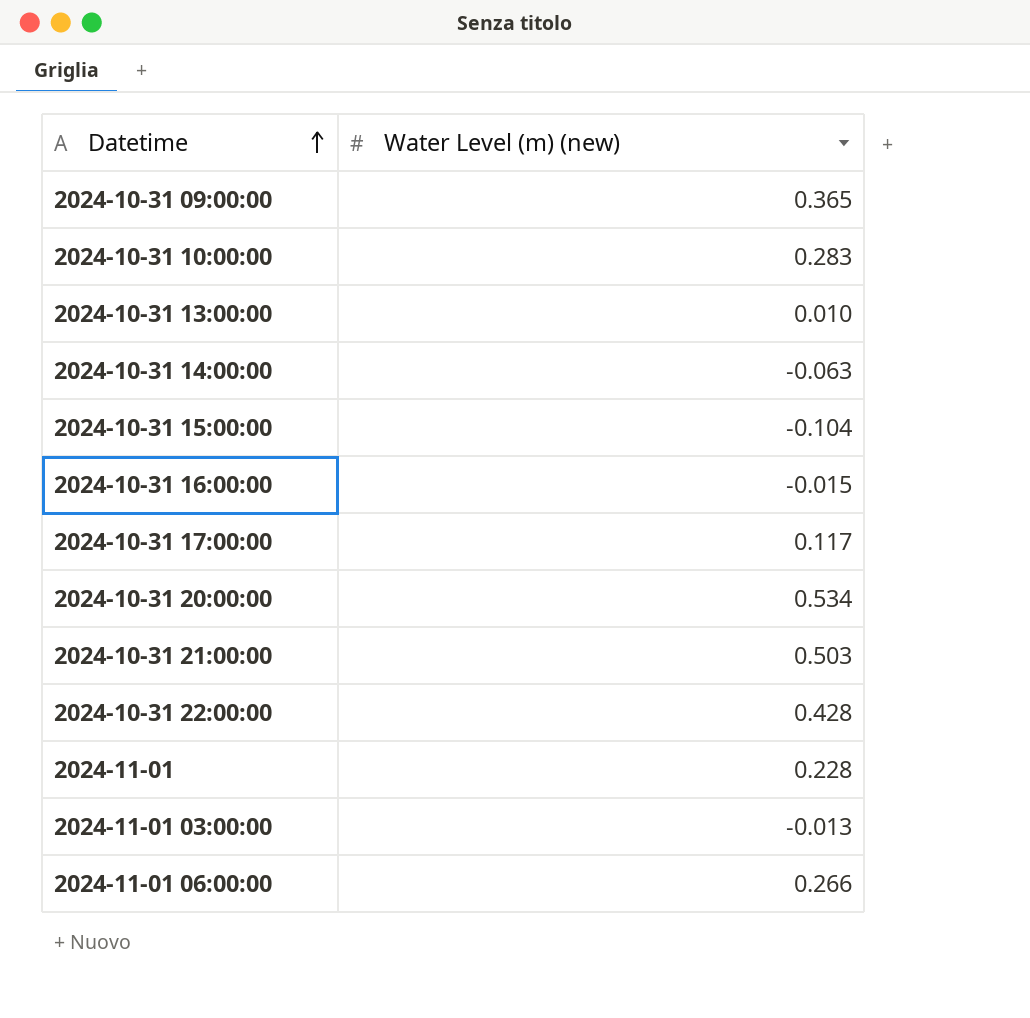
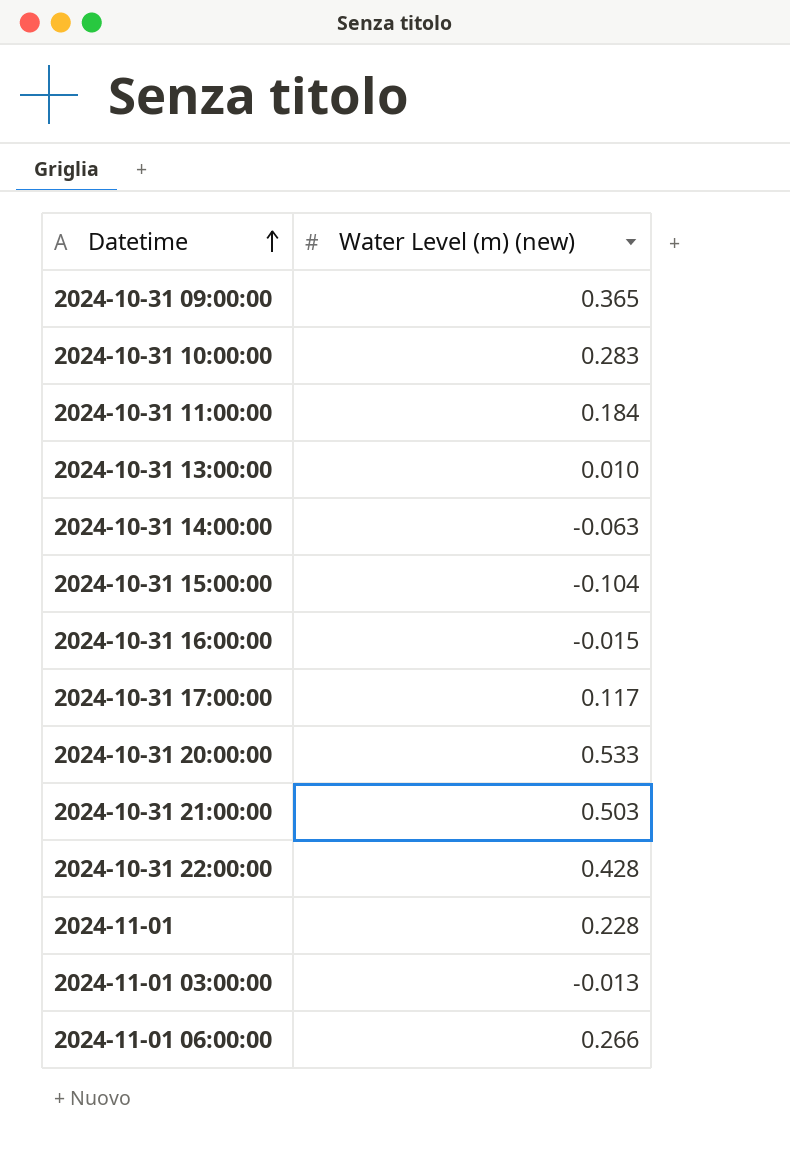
row 2024-10-31 11:00:00: none -> 0.184
2024-10-31 20:00:00 | Water Level (m) (new): 0.534 -> 0.533

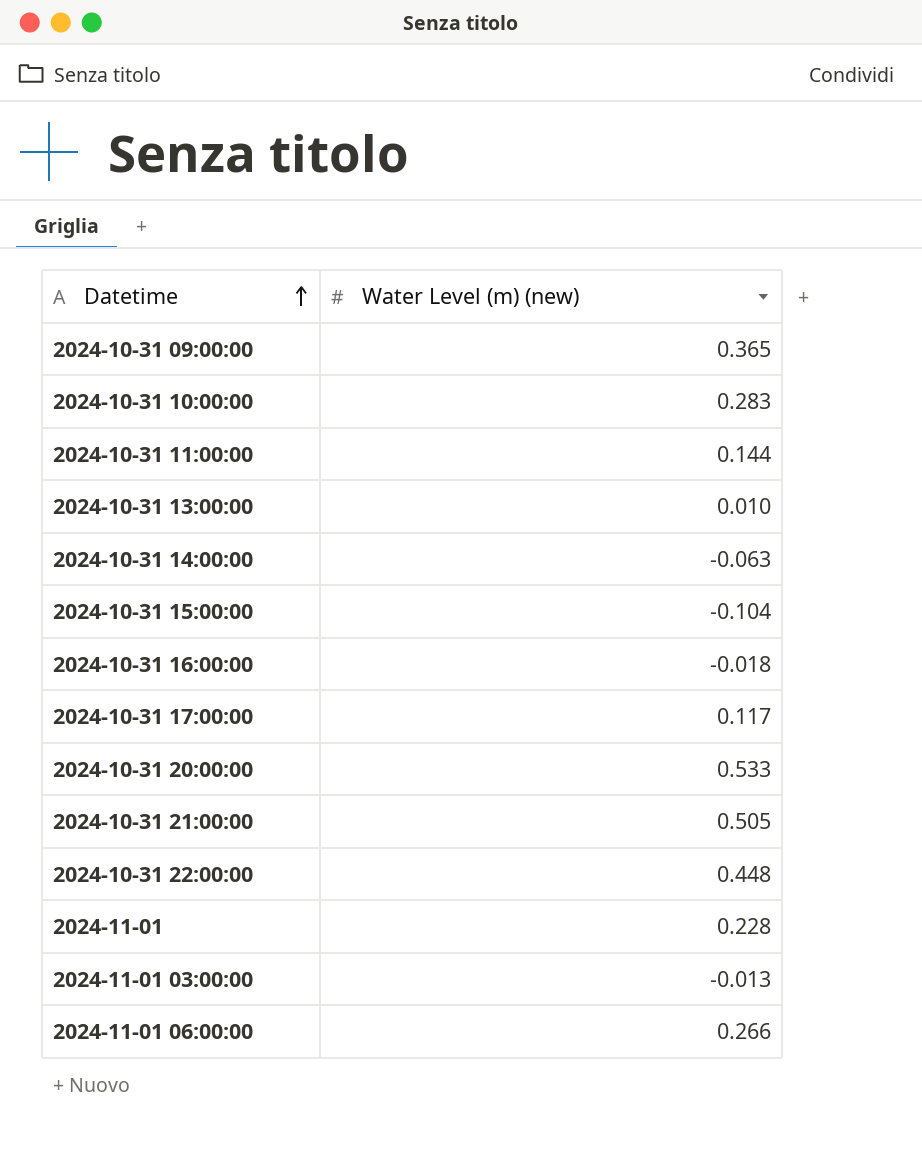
2024-10-31 11:00:00 | Water Level (m) (new): 0.184 -> 0.144
2024-10-31 16:00:00 | Water Level (m) (new): -0.015 -> -0.018
2024-10-31 21:00:00 | Water Level (m) (new): 0.503 -> 0.505
2024-10-31 22:00:00 | Water Level (m) (new): 0.428 -> 0.448

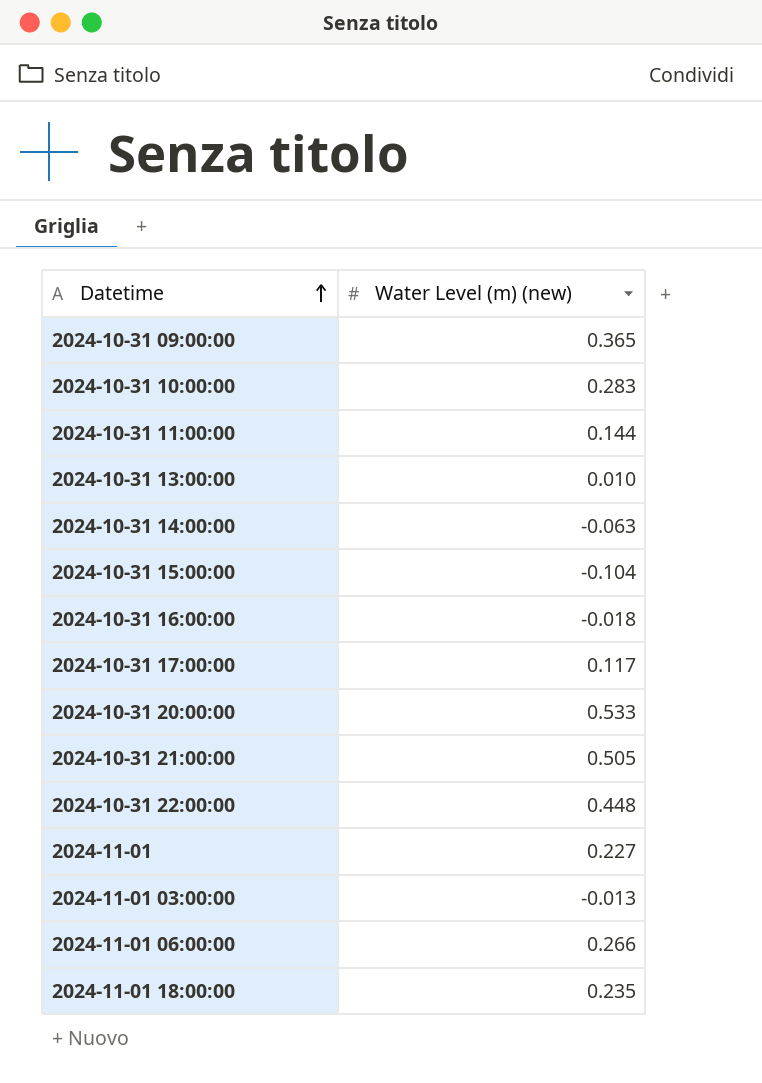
2024-11-01 | Water Level (m) (new): 0.228 -> 0.227
row 2024-11-01 18:00:00: none -> 0.235

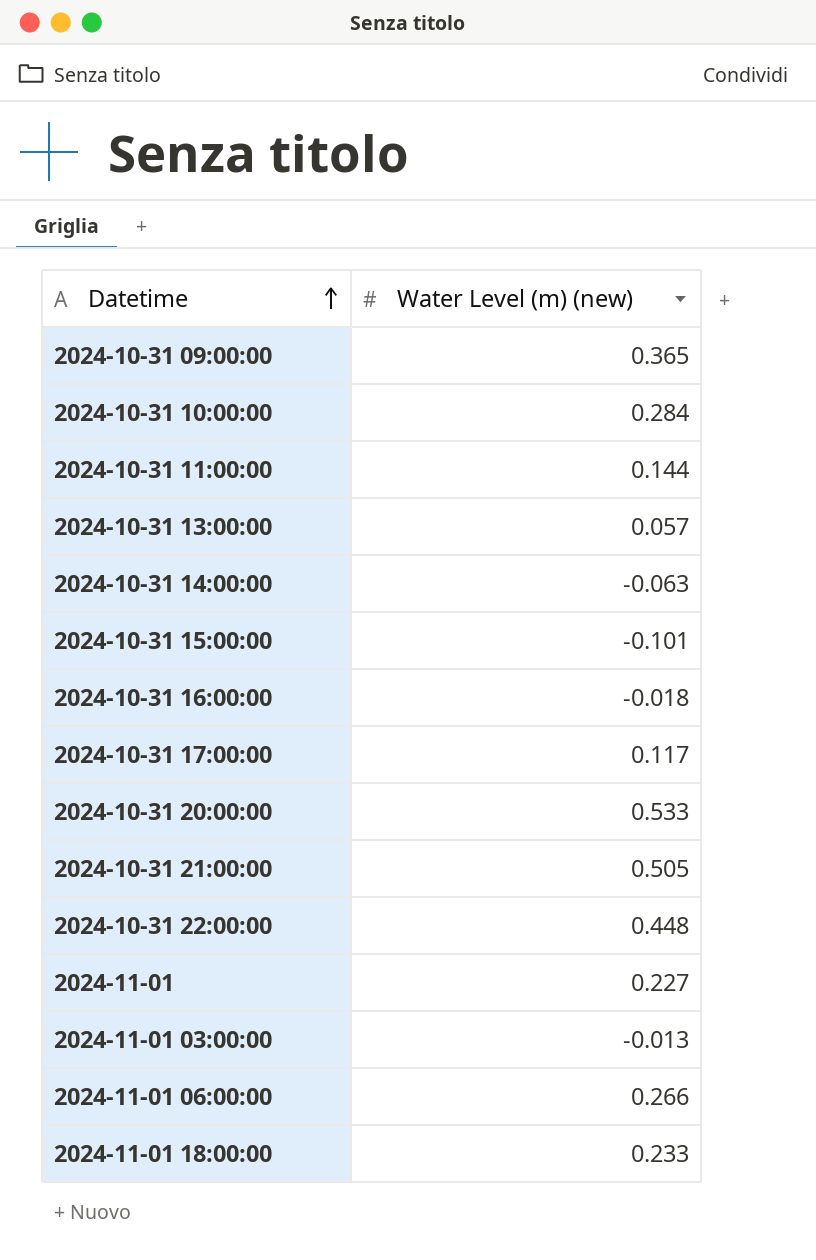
2024-10-31 10:00:00 | Water Level (m) (new): 0.283 -> 0.284
2024-10-31 13:00:00 | Water Level (m) (new): 0.010 -> 0.057
2024-10-31 15:00:00 | Water Level (m) (new): -0.104 -> -0.101
2024-11-01 18:00:00 | Water Level (m) (new): 0.235 -> 0.233

